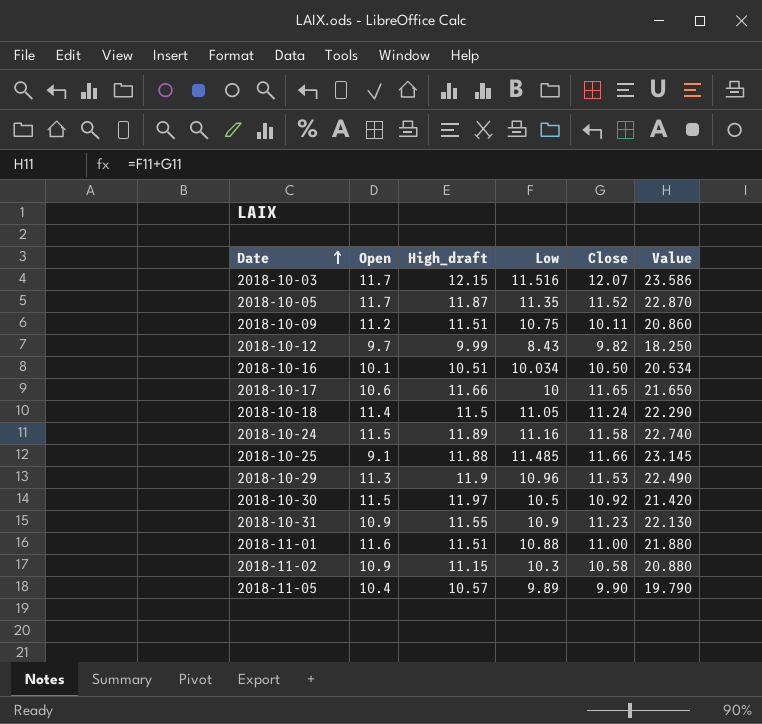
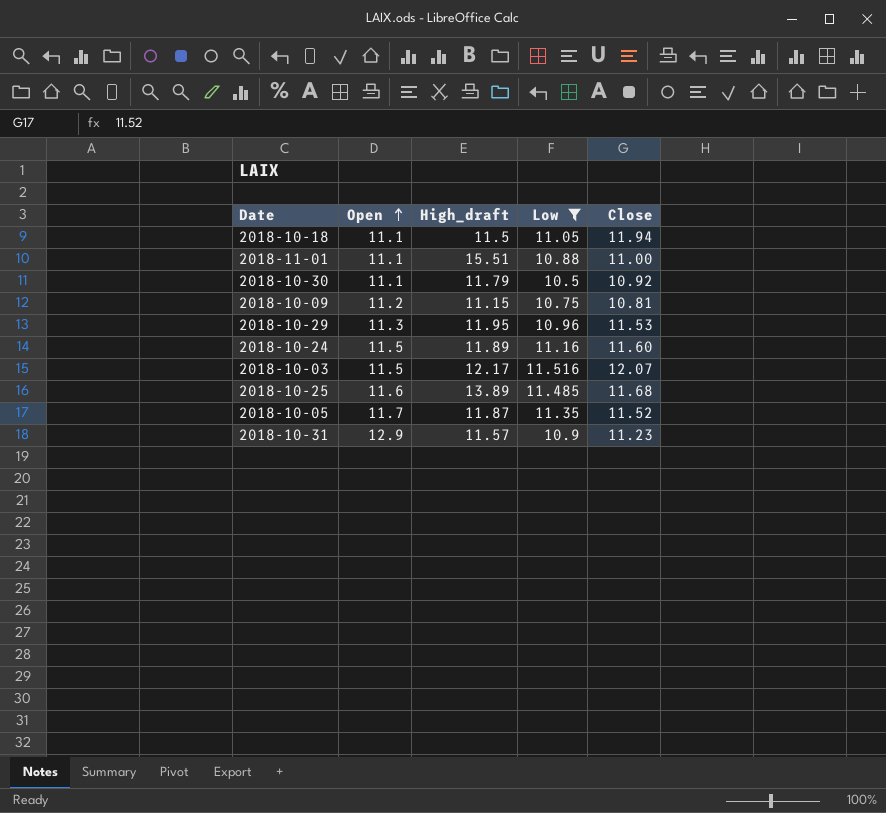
filter: none -> Low >= 10.5
row order: Date ascending -> Open ascending
column Value | formula: [Low] + [Close] -> none
2018-10-18 | Open: 11.4 -> 11.1
2018-10-18 | Close: 11.24 -> 11.94
2018-11-01 | Open: 11.6 -> 11.1
2018-11-01 | High_draft: 11.51 -> 15.51
2018-10-30 | Open: 11.5 -> 11.1
2018-10-30 | High_draft: 11.97 -> 11.79
2018-10-09 | High_draft: 11.51 -> 11.15
2018-10-09 | Close: 10.11 -> 10.81
2018-10-29 | High_draft: 11.9 -> 11.95
2018-10-24 | Close: 11.58 -> 11.60
2018-10-03 | Open: 11.7 -> 11.5
2018-10-03 | High_draft: 12.15 -> 12.17
2018-10-25 | Open: 9.1 -> 11.6
2018-10-25 | High_draft: 11.88 -> 13.89
2018-10-25 | Close: 11.66 -> 11.68
2018-10-31 | Open: 10.9 -> 12.9
2018-10-31 | High_draft: 11.55 -> 11.57

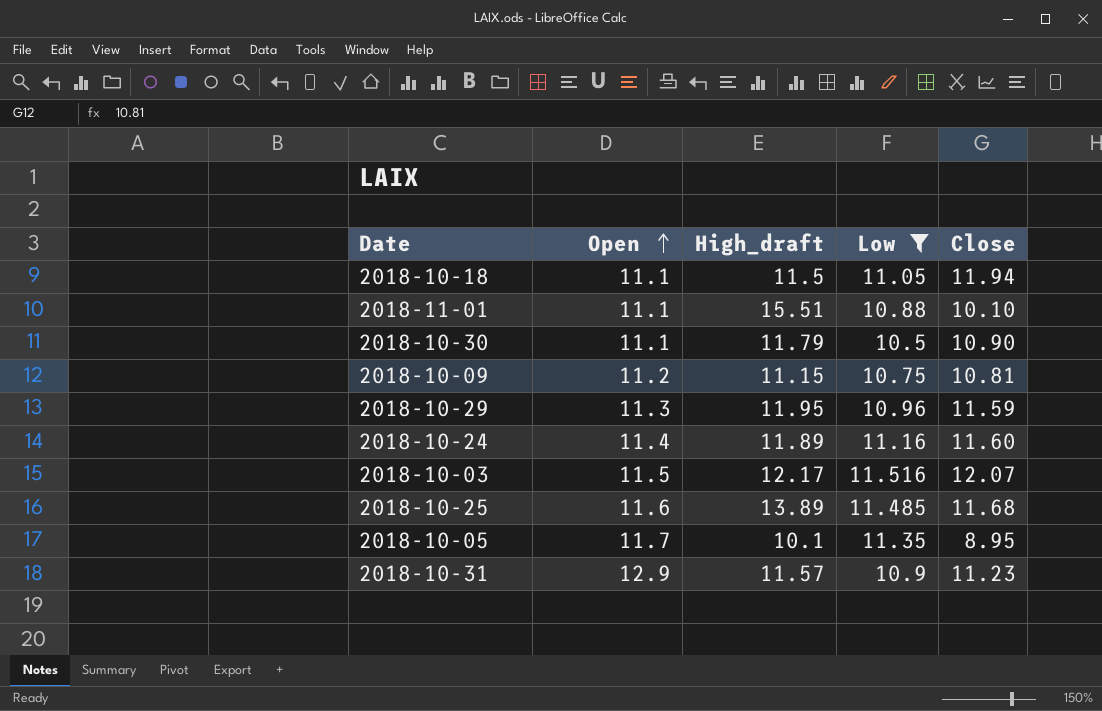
2018-11-01 | Close: 11.00 -> 10.10
2018-10-30 | Close: 10.92 -> 10.90
2018-10-29 | Close: 11.53 -> 11.59
2018-10-24 | Open: 11.5 -> 11.4
2018-10-05 | High_draft: 11.87 -> 10.1
2018-10-05 | Close: 11.52 -> 8.95

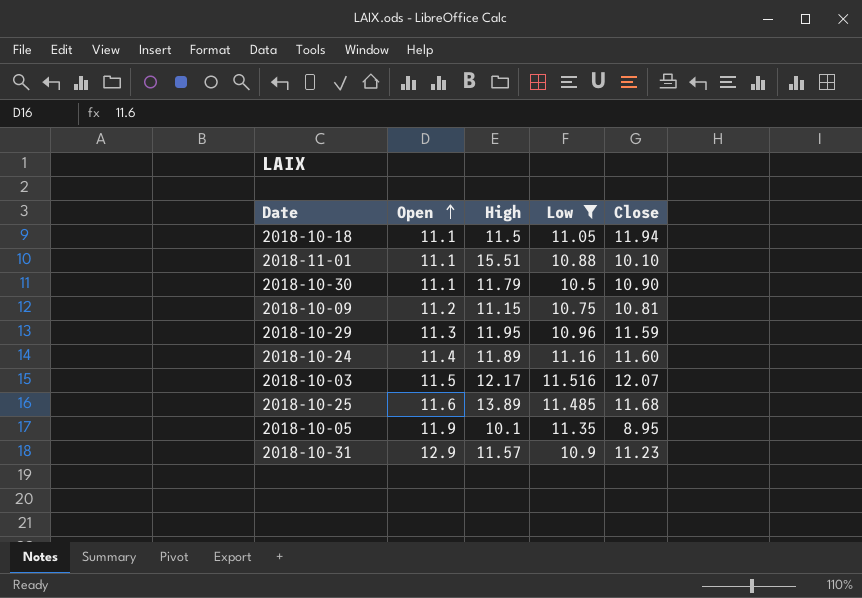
column name: High_draft -> High
2018-10-05 | Open: 11.7 -> 11.9

